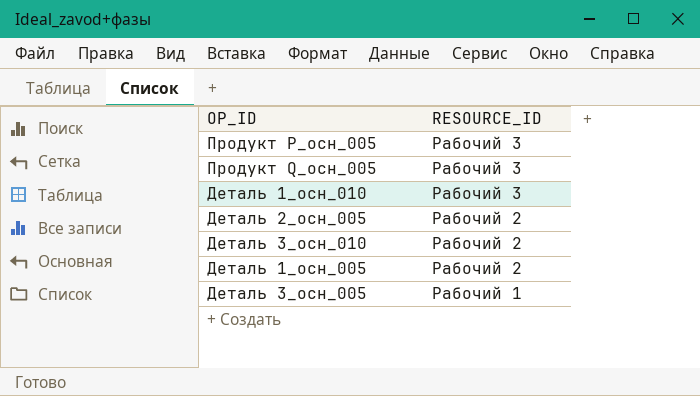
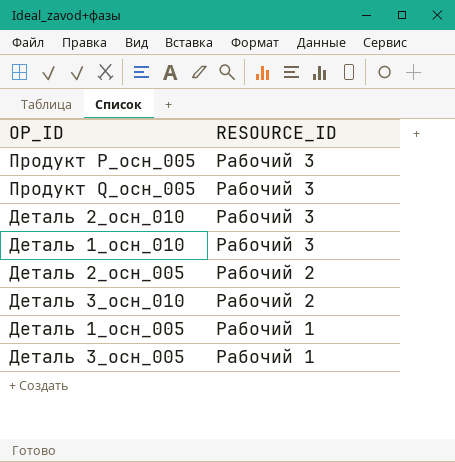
row Деталь 2_осн_010: none -> Рабочий 3
Деталь 1_осн_005 | RESOURCE_ID: Рабочий 2 -> Рабочий 1

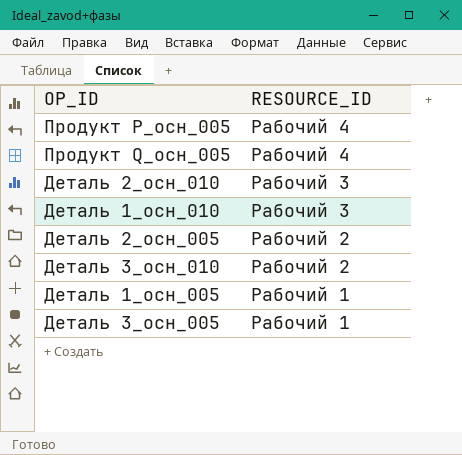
Продукт P_осн_005 | RESOURCE_ID: Рабочий 3 -> Рабочий 4
Продукт Q_осн_005 | RESOURCE_ID: Рабочий 3 -> Рабочий 4

